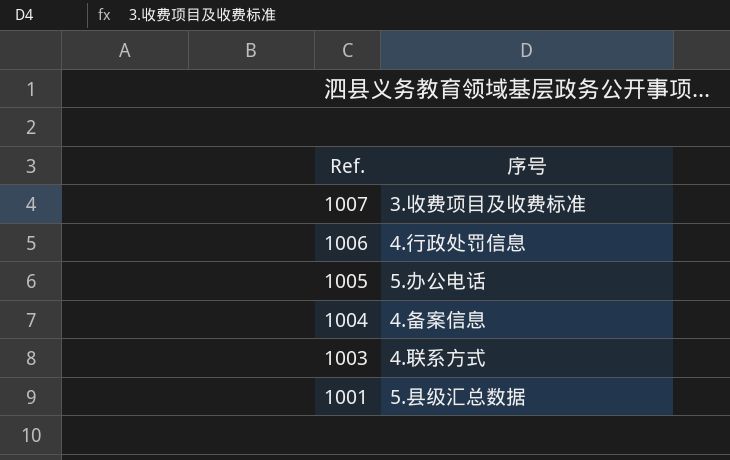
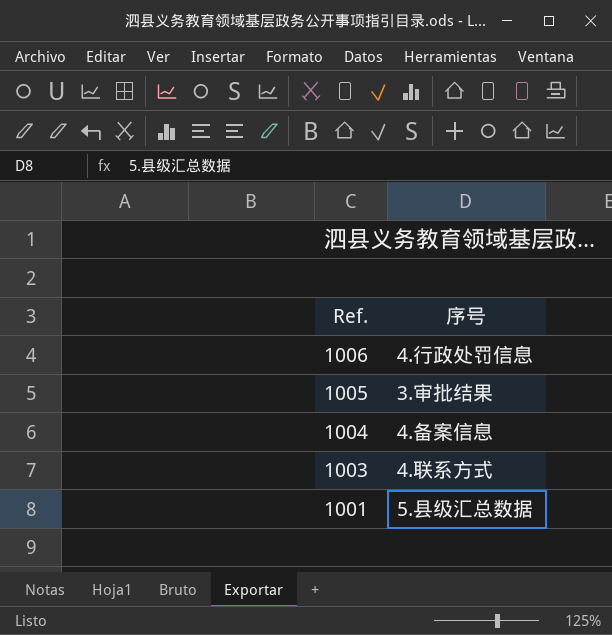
row 1007: 3.收费项目及收费标准 -> none
1005 | 序号: 5.办公电话 -> 3.审批结果

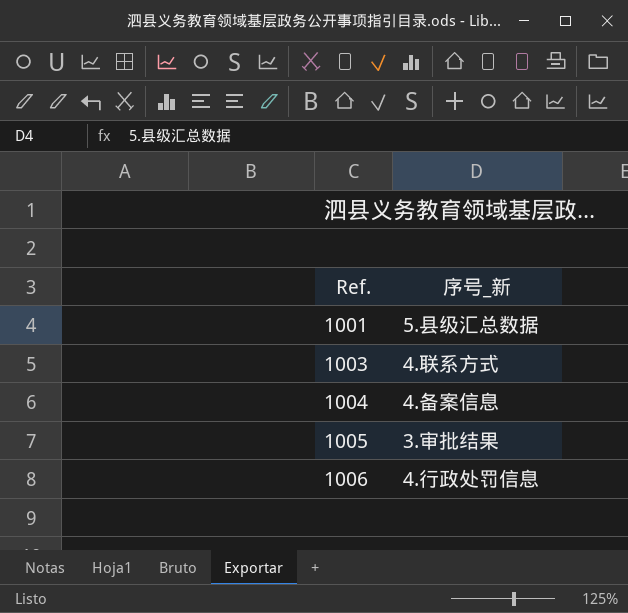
row order: Ref. descending -> Ref. ascending
column name: 序号 -> 序号_新

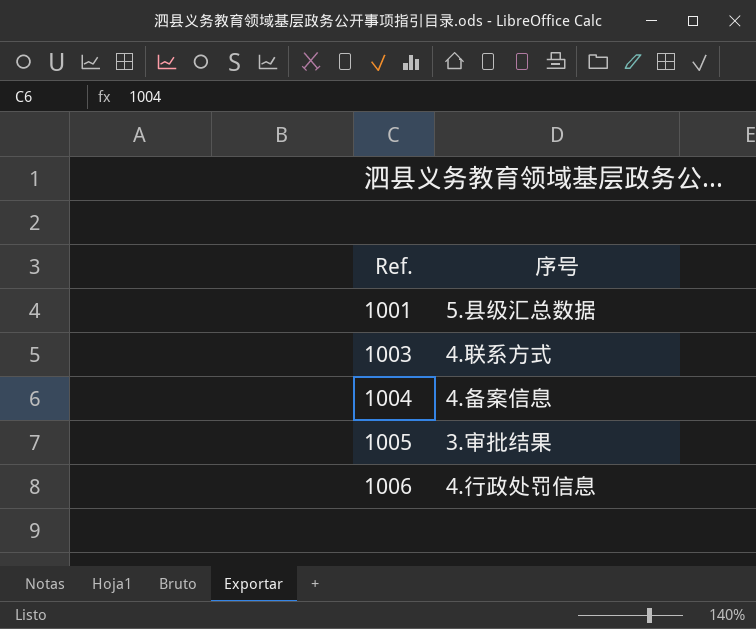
column name: 序号_新 -> 序号

